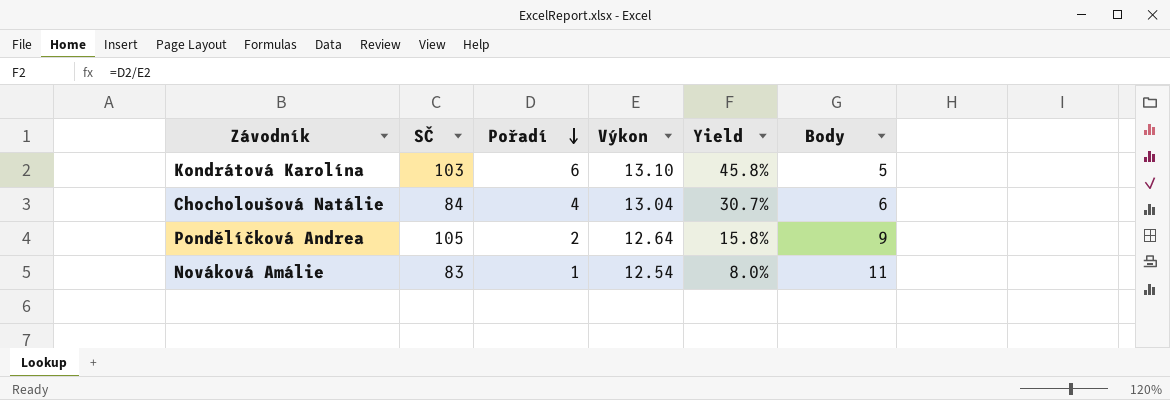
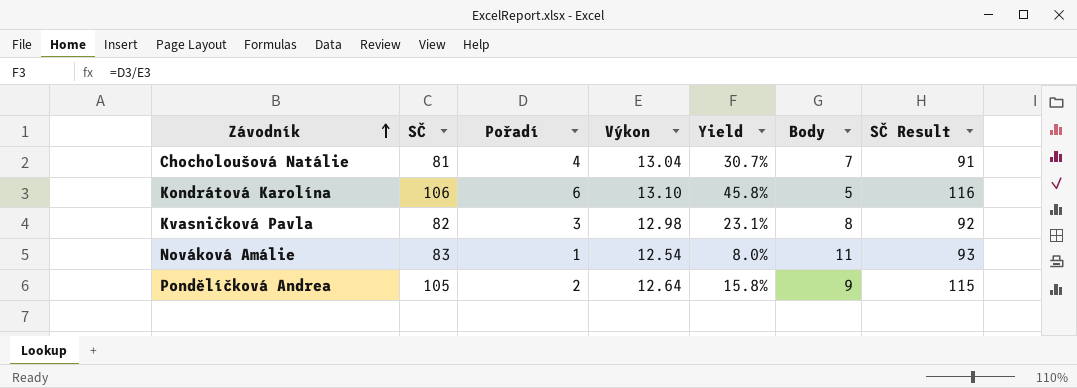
row order: Pořadí descending -> Závodník ascending
column SČ Result | formula: none -> [SČ] + 10
Chocholoušová Natálie | SČ: 84 -> 81
Chocholoušová Natálie | Body: 6 -> 7
Kondrátová Karolína | SČ: 103 -> 106
row Kvasničková Pavla: none -> 82 | 3 | 12.98 | 23.1% | 8 | 92

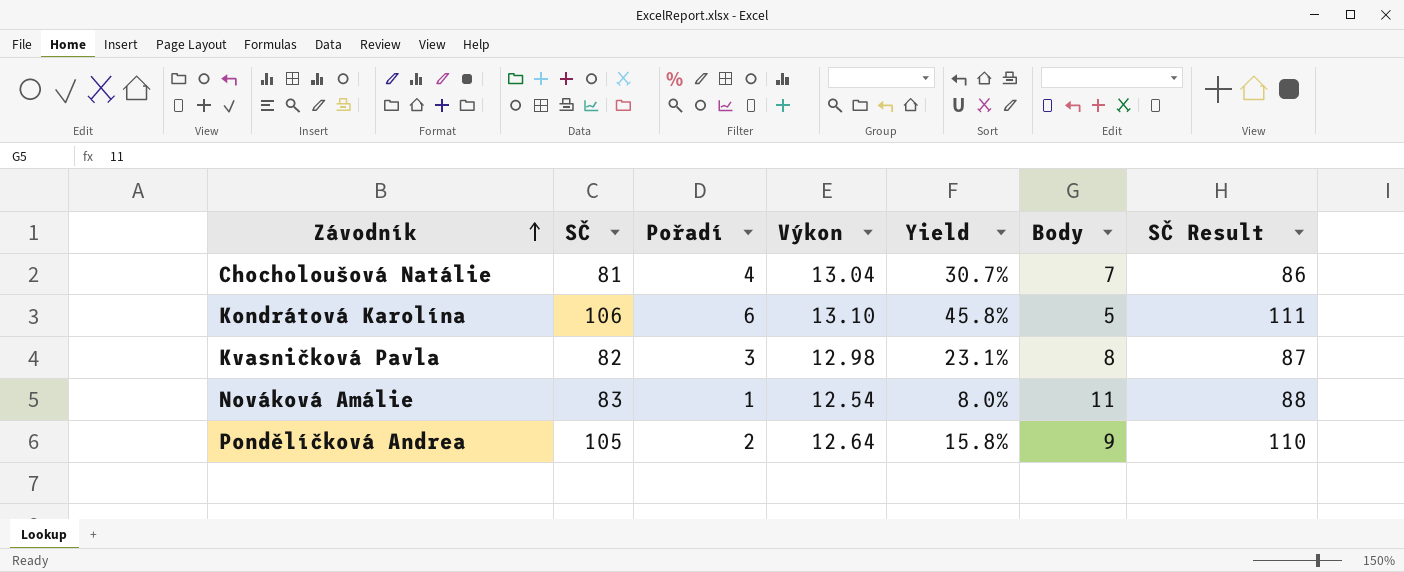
column SČ Result | formula: [SČ] + 10 -> [SČ] + 5

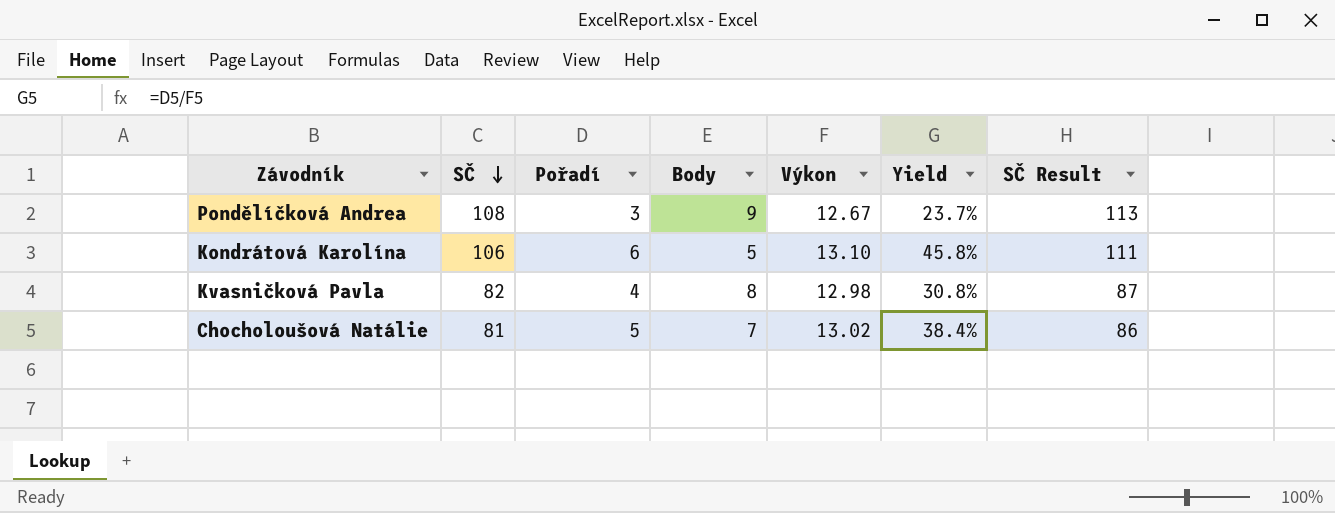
row order: Závodník ascending -> SČ descending
column Body | position: 6 -> 4
row Nováková Amálie: 83 | 1 | 12.54 | 8.0% | 11 | 88 -> none
Pondělíčková Andrea | SČ: 105 -> 108
Pondělíčková Andrea | Pořadí: 2 -> 3
Pondělíčková Andrea | Výkon: 12.64 -> 12.67
Pondělíčková Andrea | Yield: 15.8% -> 23.7%
Pondělíčková Andrea | SČ Result: 110 -> 113
Kvasničková Pavla | Pořadí: 3 -> 4
Kvasničková Pavla | Yield: 23.1% -> 30.8%
Chocholoušová Natálie | Pořadí: 4 -> 5
Chocholoušová Natálie | Výkon: 13.04 -> 13.02
Chocholoušová Natálie | Yield: 30.7% -> 38.4%

